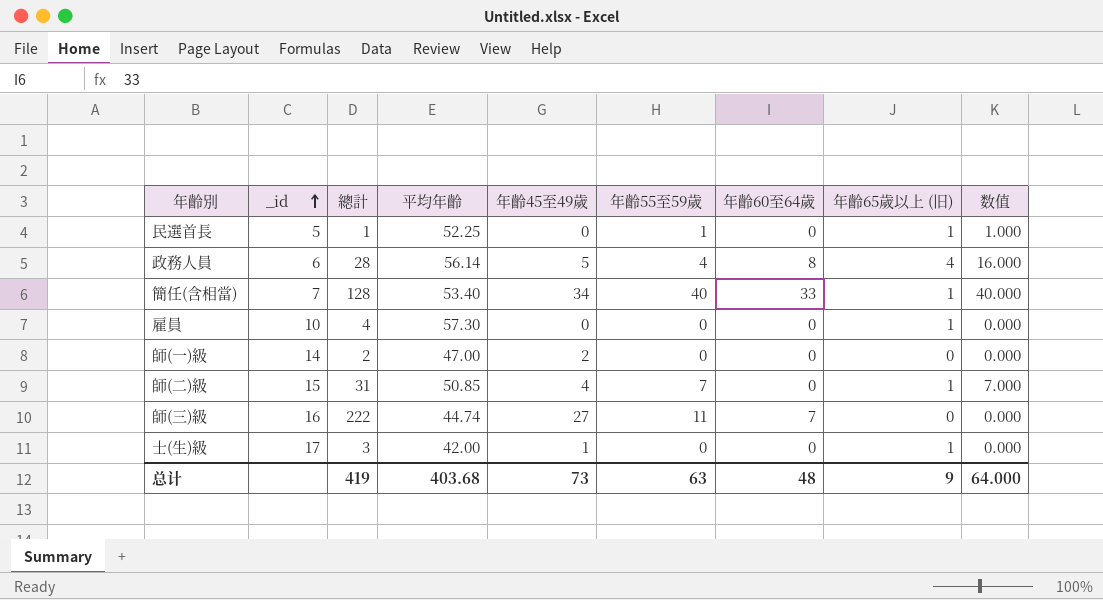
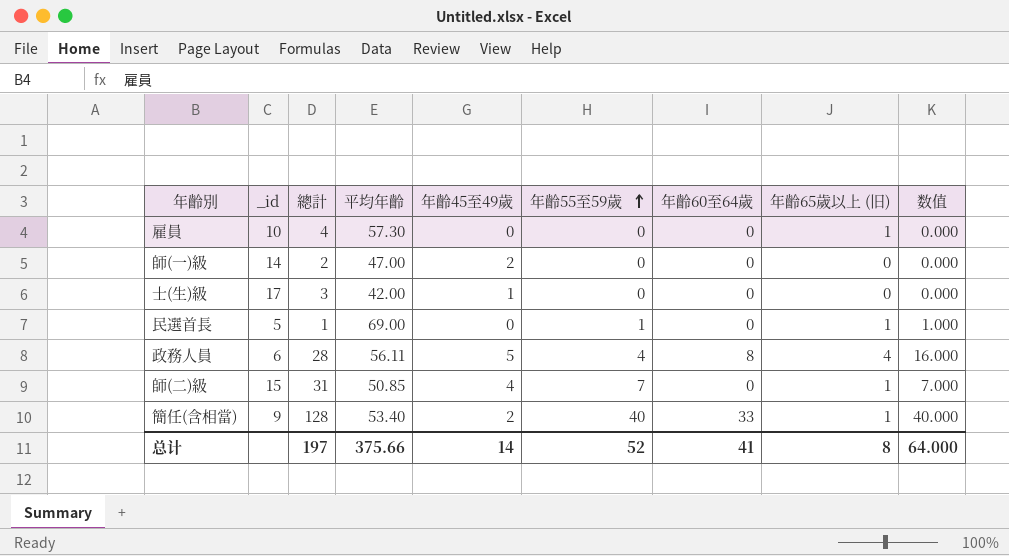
row order: _id ascending -> 年齡55至59歲 ascending
row 師(三)級: 16 | 222 | 44.74 | 27 | 11 | 7 | 0 | 0.000 -> none
士(生)級 | 年齡65歲以上 (旧): 1 -> 0
民選首長 | 平均年齡: 52.25 -> 69.00
政務人員 | 平均年齡: 56.14 -> 56.11
簡任(含相當) | _id: 7 -> 9
簡任(含相當) | 年齡45至49歲: 34 -> 2
总计 | 總計: 419 -> 197
总计 | 平均年齡: 403.68 -> 375.66
总计 | 年齡45至49歲: 73 -> 14
总计 | 年齡55至59歲: 63 -> 52
总计 | 年齡60至64歲: 48 -> 41
总计 | 年齡65歲以上 (旧): 9 -> 8

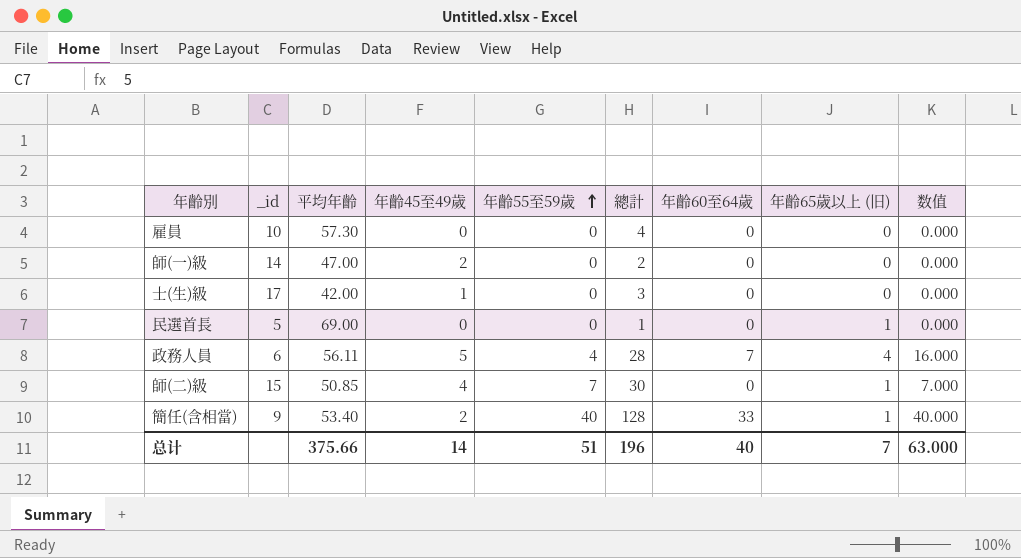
column 總計 | position: 3 -> 6
雇員 | 年齡65歲以上 (旧): 1 -> 0
民選首長 | 年齡55至59歲: 1 -> 0
民選首長 | 数值: 1.000 -> 0.000
政務人員 | 年齡60至64歲: 8 -> 7
師(二)級 | 總計: 31 -> 30
总计 | 年齡55至59歲: 52 -> 51
总计 | 總計: 197 -> 196
总计 | 年齡60至64歲: 41 -> 40
总计 | 年齡65歲以上 (旧): 8 -> 7
总计 | 数值: 64.000 -> 63.000

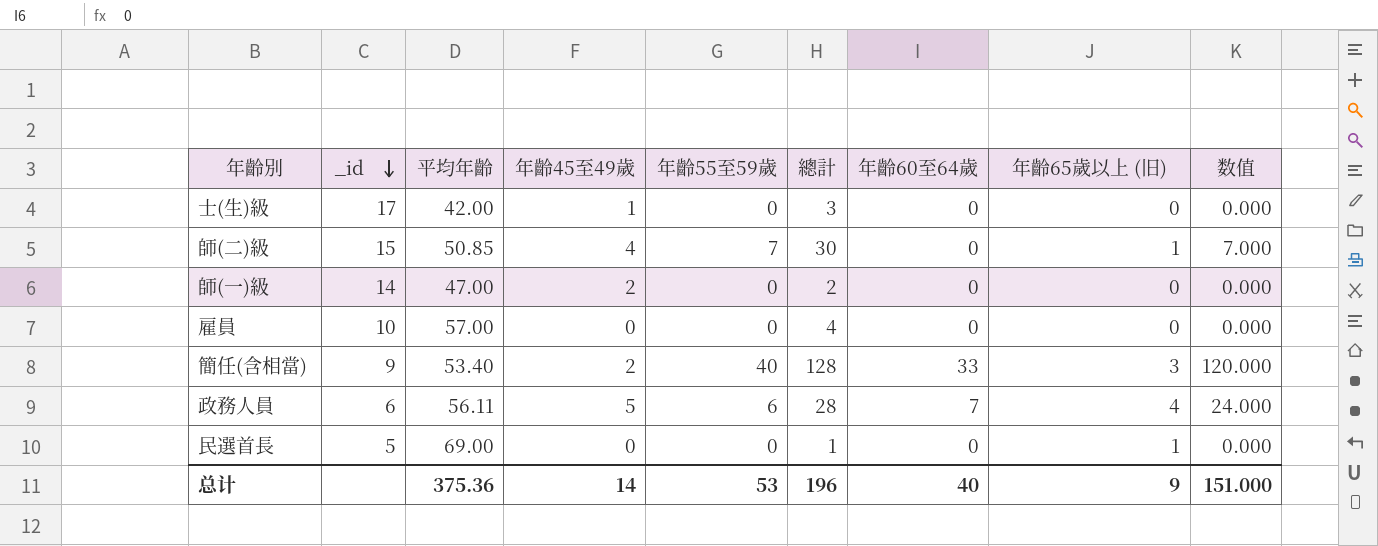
row order: 年齡55至59歲 ascending -> _id descending
雇員 | 平均年齡: 57.30 -> 57.00
簡任(含相當) | 年齡65歲以上 (旧): 1 -> 3
簡任(含相當) | 数值: 40.000 -> 120.000
政務人員 | 年齡55至59歲: 4 -> 6
政務人員 | 数值: 16.000 -> 24.000
总计 | 平均年齡: 375.66 -> 375.36
总计 | 年齡55至59歲: 51 -> 53
总计 | 年齡65歲以上 (旧): 7 -> 9
总计 | 数值: 63.000 -> 151.000

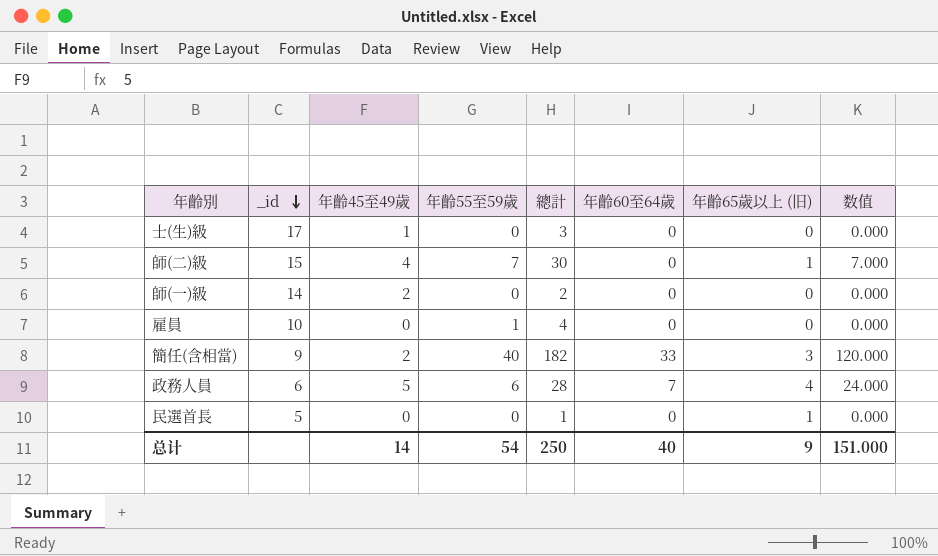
column 平均年齡 | position: 3 -> none
雇員 | 年齡55至59歲: 0 -> 1
簡任(含相當) | 總計: 128 -> 182
总计 | 年齡55至59歲: 53 -> 54
总计 | 總計: 196 -> 250

